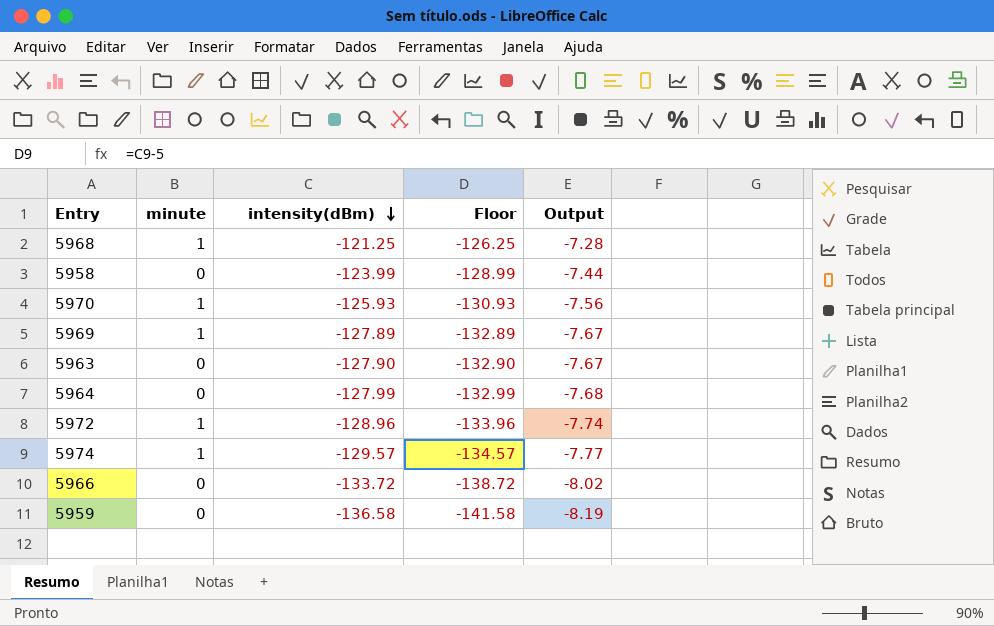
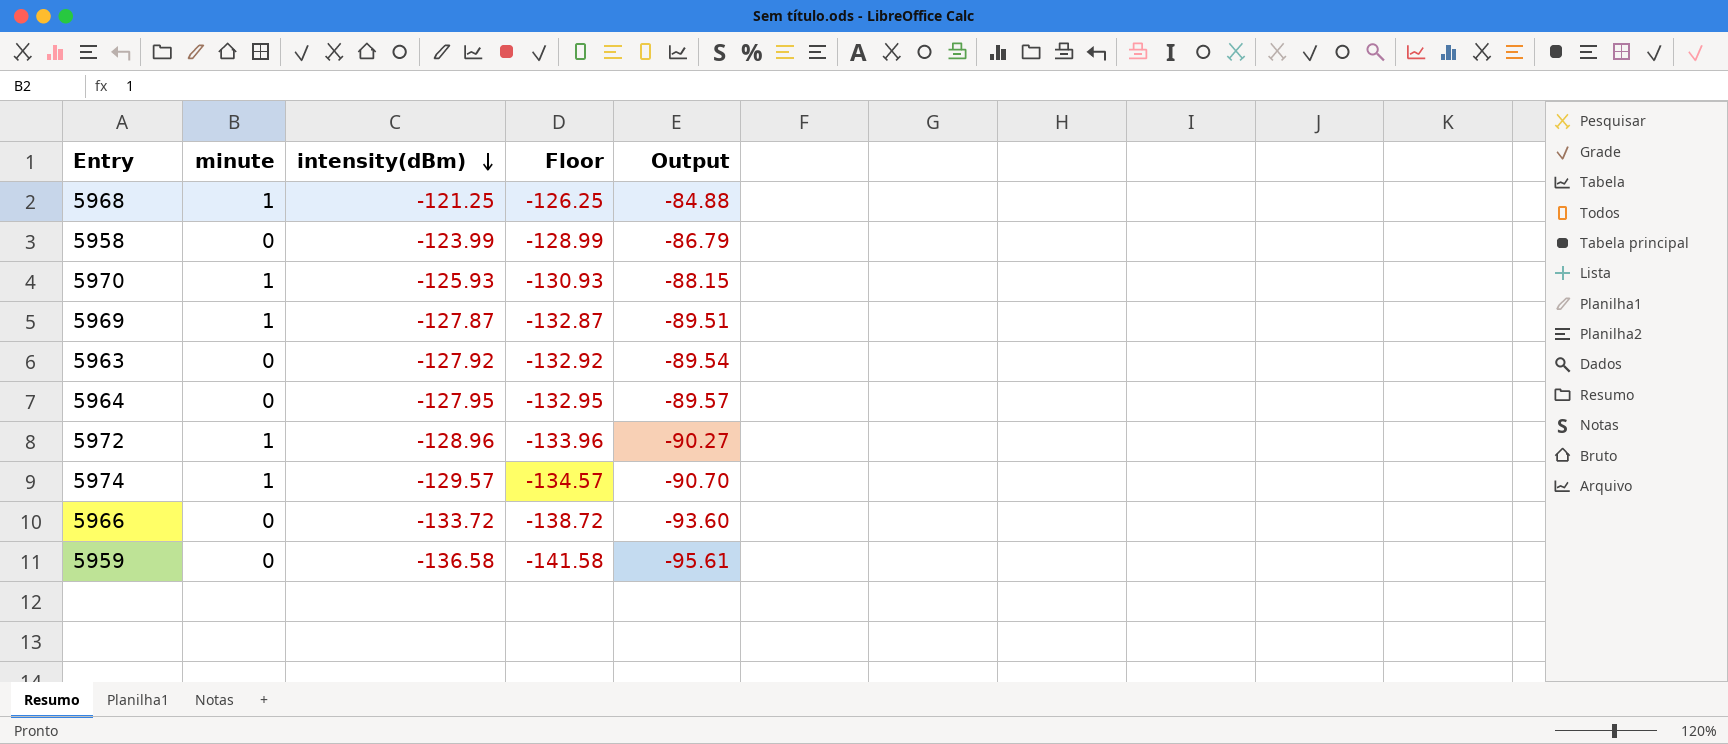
column Output | formula: [intensity(dBm)] * 0.06 -> [intensity(dBm)] * 0.7
5969 | intensity(dBm): -127.89 -> -127.87
5969 | Floor: -132.89 -> -132.87
5963 | intensity(dBm): -127.90 -> -127.92
5963 | Floor: -132.90 -> -132.92
5964 | intensity(dBm): -127.99 -> -127.95
5964 | Floor: -132.99 -> -132.95

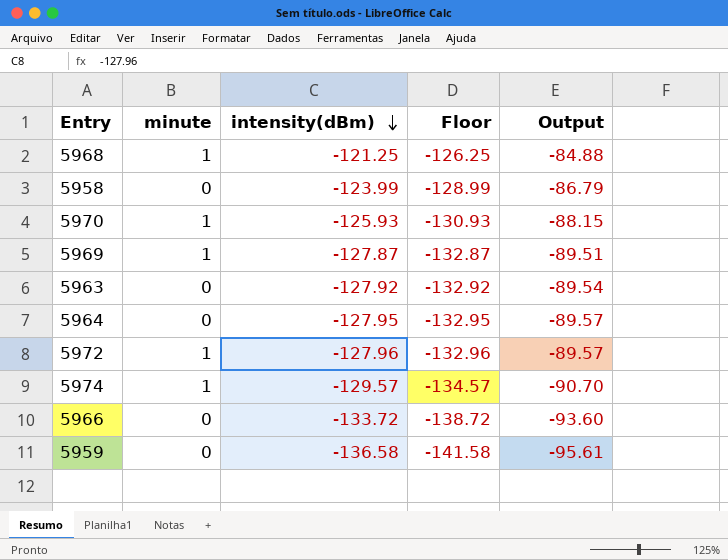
5972 | intensity(dBm): -128.96 -> -127.96
5972 | Floor: -133.96 -> -132.96
5972 | Output: -90.27 -> -89.57

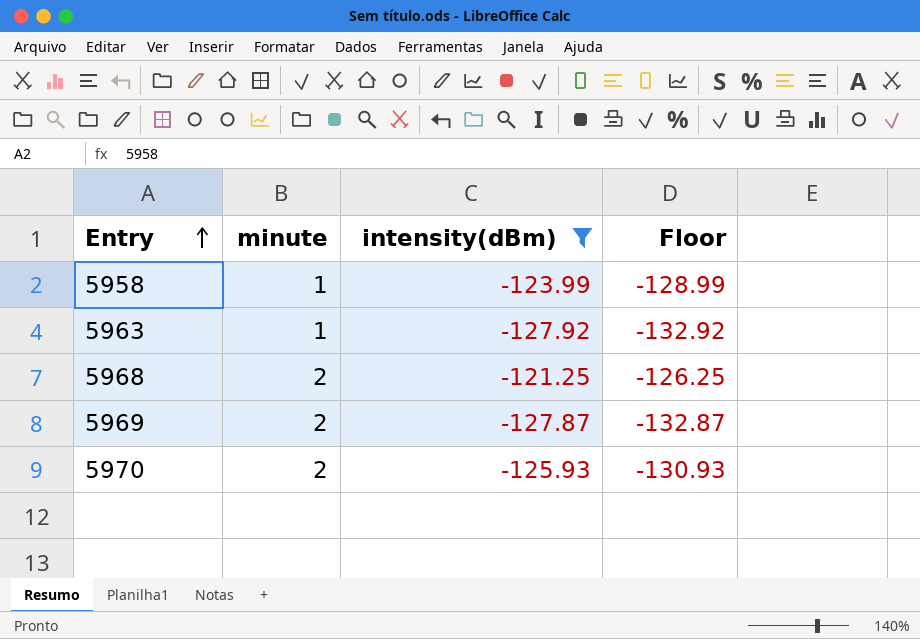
filter: none -> intensity(dBm) >= -127.92
row order: intensity(dBm) descending -> Entry ascending
column Output | formula: [intensity(dBm)] * 0.7 -> none
5958 | minute: 0 -> 1
5963 | minute: 0 -> 1
5968 | minute: 1 -> 2
5969 | minute: 1 -> 2
5970 | minute: 1 -> 2

